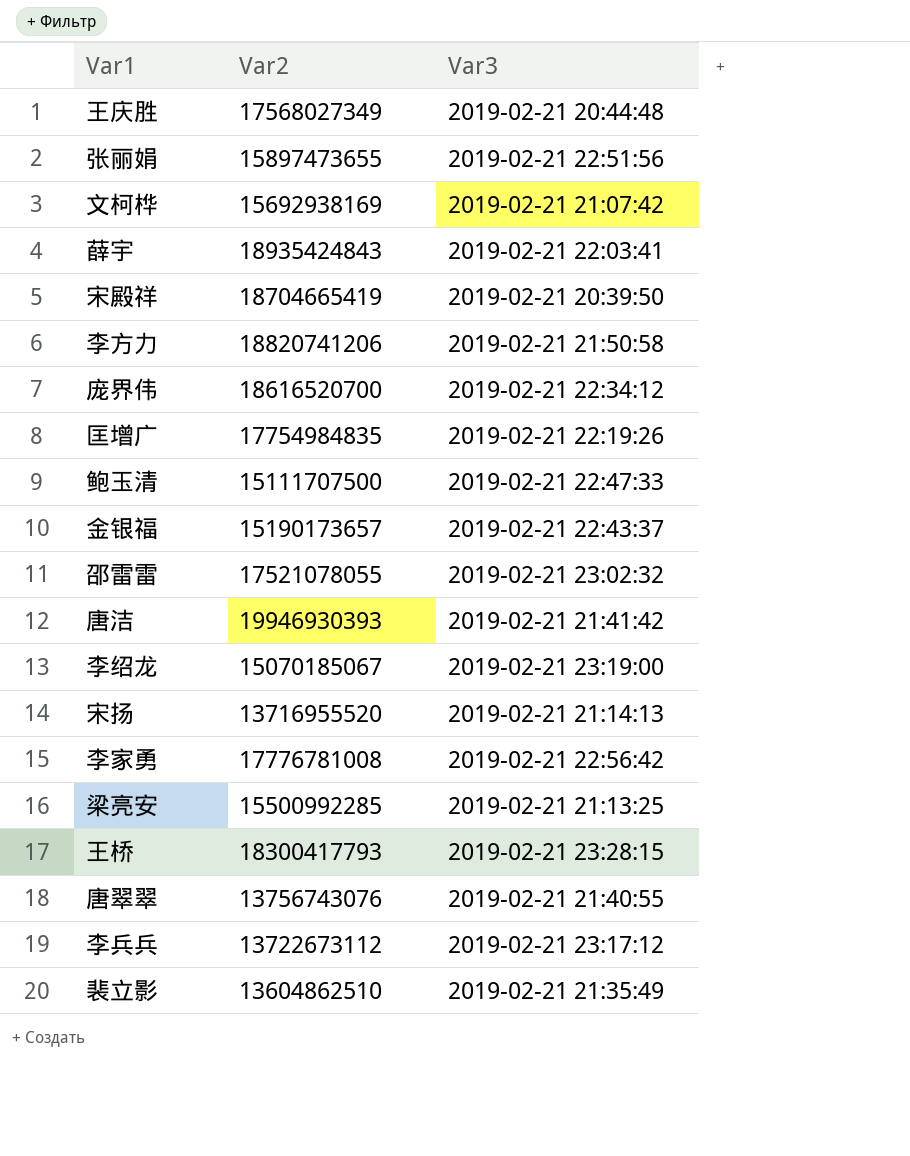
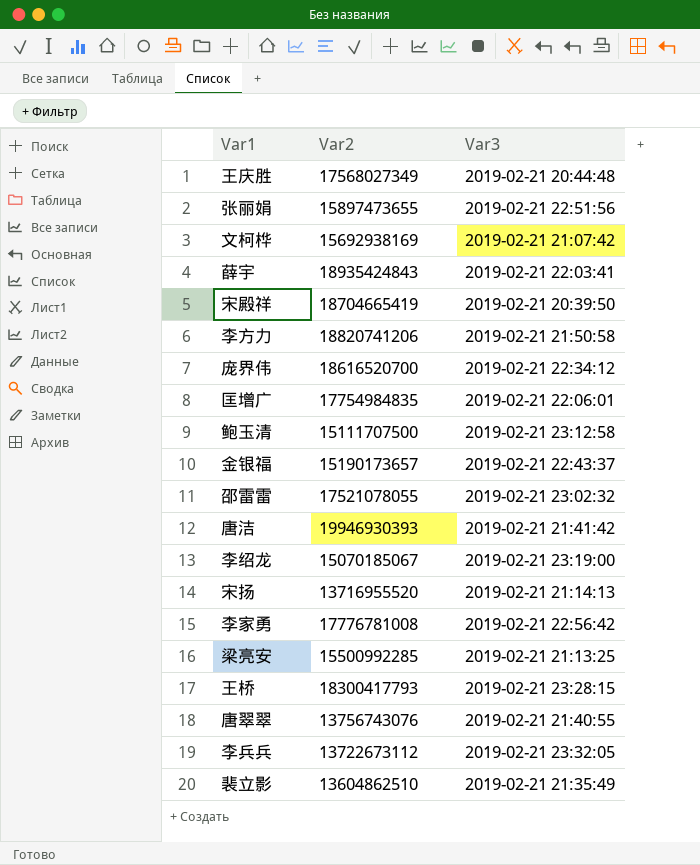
匡增广 | Var3: 2019-02-21 22:19:26 -> 2019-02-21 22:06:01
鲍玉清 | Var3: 2019-02-21 22:47:33 -> 2019-02-21 23:12:58
李兵兵 | Var3: 2019-02-21 23:17:12 -> 2019-02-21 23:32:05

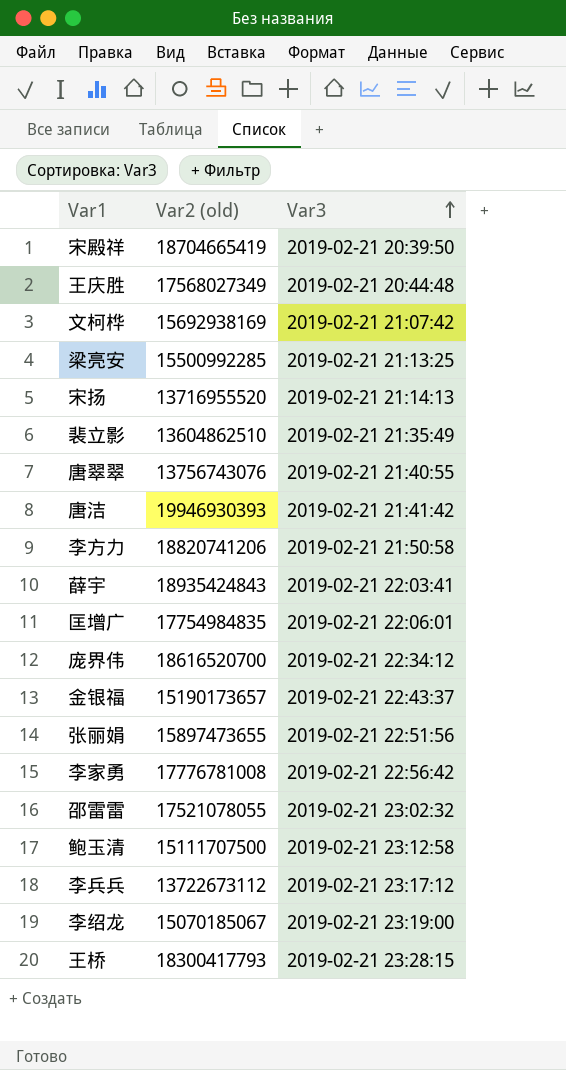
row order: none -> Var3 ascending
column name: Var2 -> Var2 (old)
李兵兵 | Var3: 2019-02-21 23:32:05 -> 2019-02-21 23:17:12

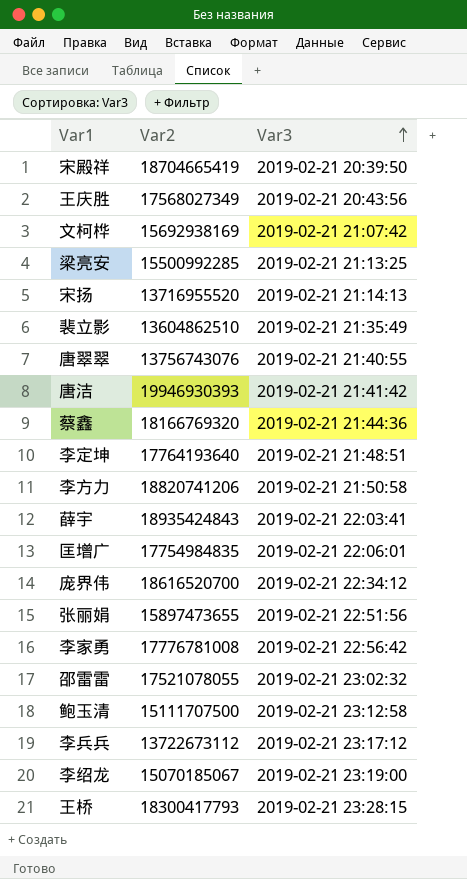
column name: Var2 (old) -> Var2
row 金银福: 15190173657 | 2019-02-21 22:43:37 -> none
王庆胜 | Var3: 2019-02-21 20:44:48 -> 2019-02-21 20:43:56
row 蔡鑫: none -> 18166769320 | 2019-02-21 21:44:36
row 李定坤: none -> 17764193640 | 2019-02-21 21:48:51

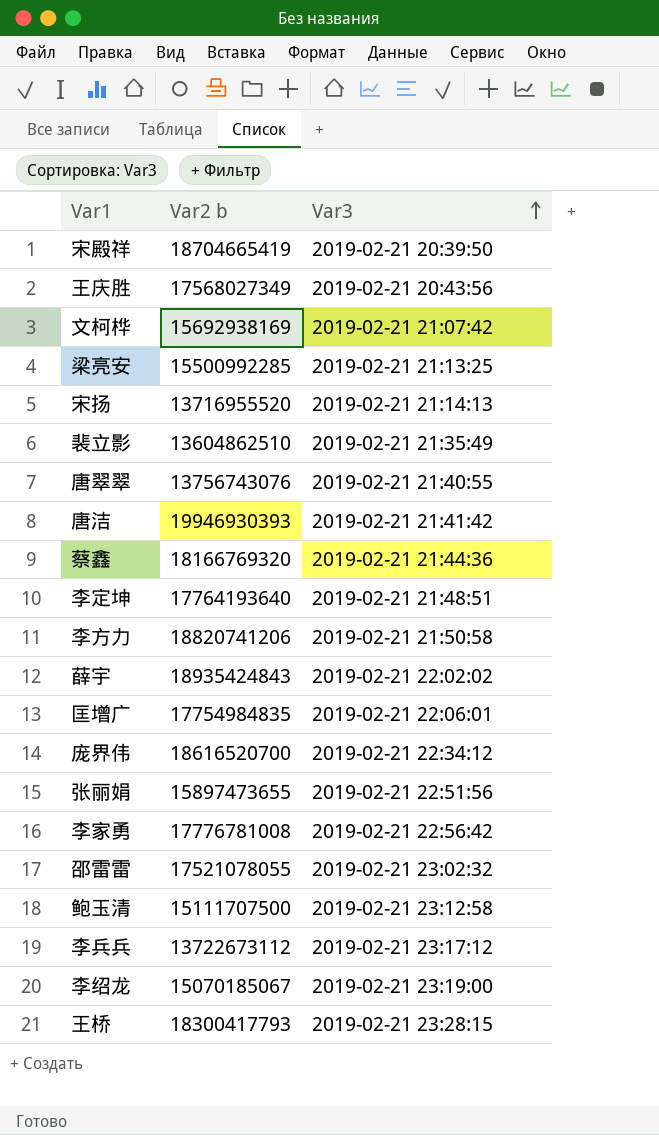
column name: Var2 -> Var2 b
薛宇 | Var3: 2019-02-21 22:03:41 -> 2019-02-21 22:02:02

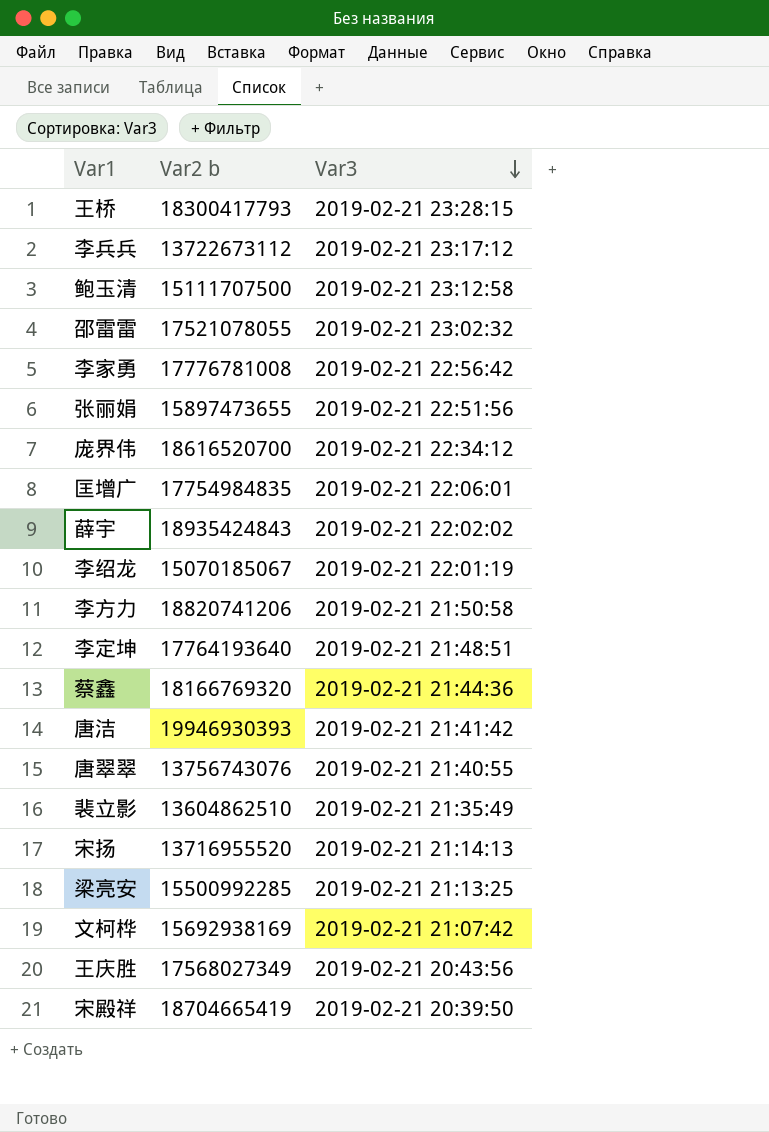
row order: Var3 ascending -> Var3 descending
李绍龙 | Var3: 2019-02-21 23:19:00 -> 2019-02-21 22:01:19

